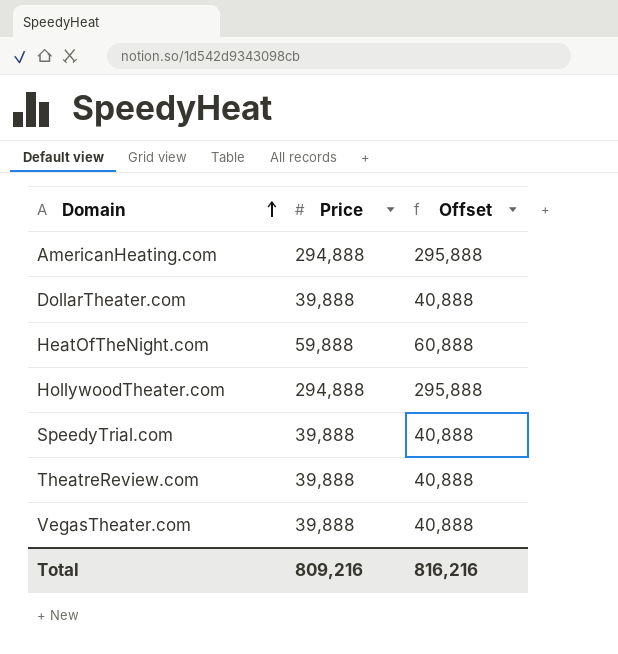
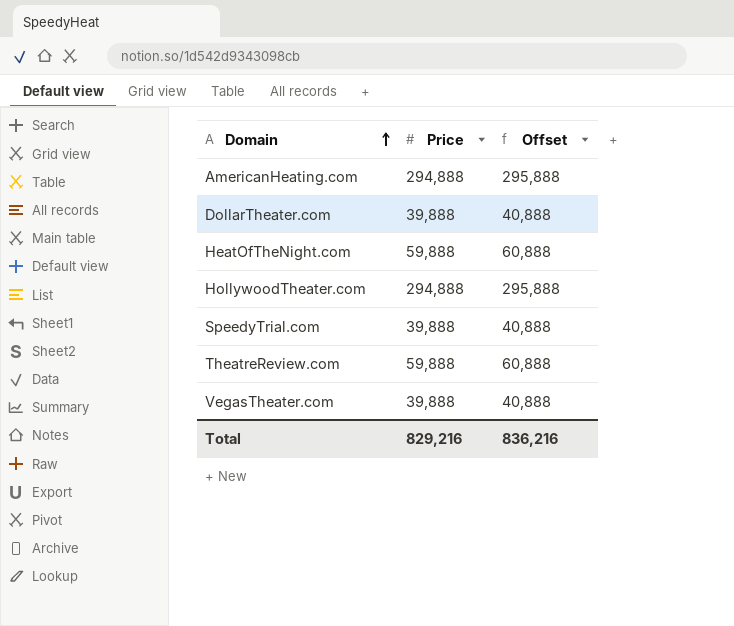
TheatreReview.com | Price: 39,888 -> 59,888
TheatreReview.com | Offset: 40,888 -> 60,888
Total | Price: 809,216 -> 829,216
Total | Offset: 816,216 -> 836,216

